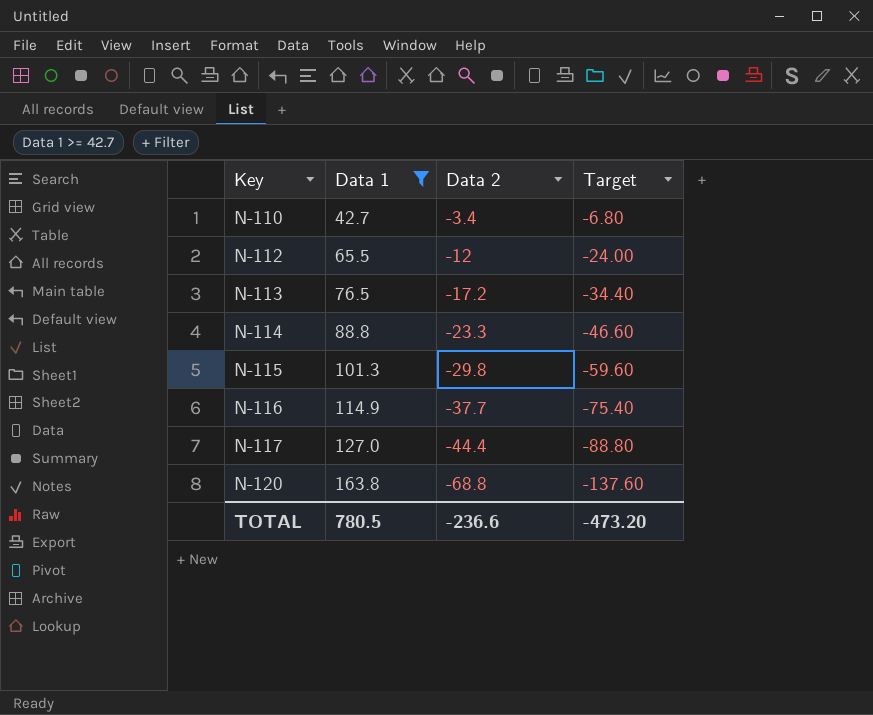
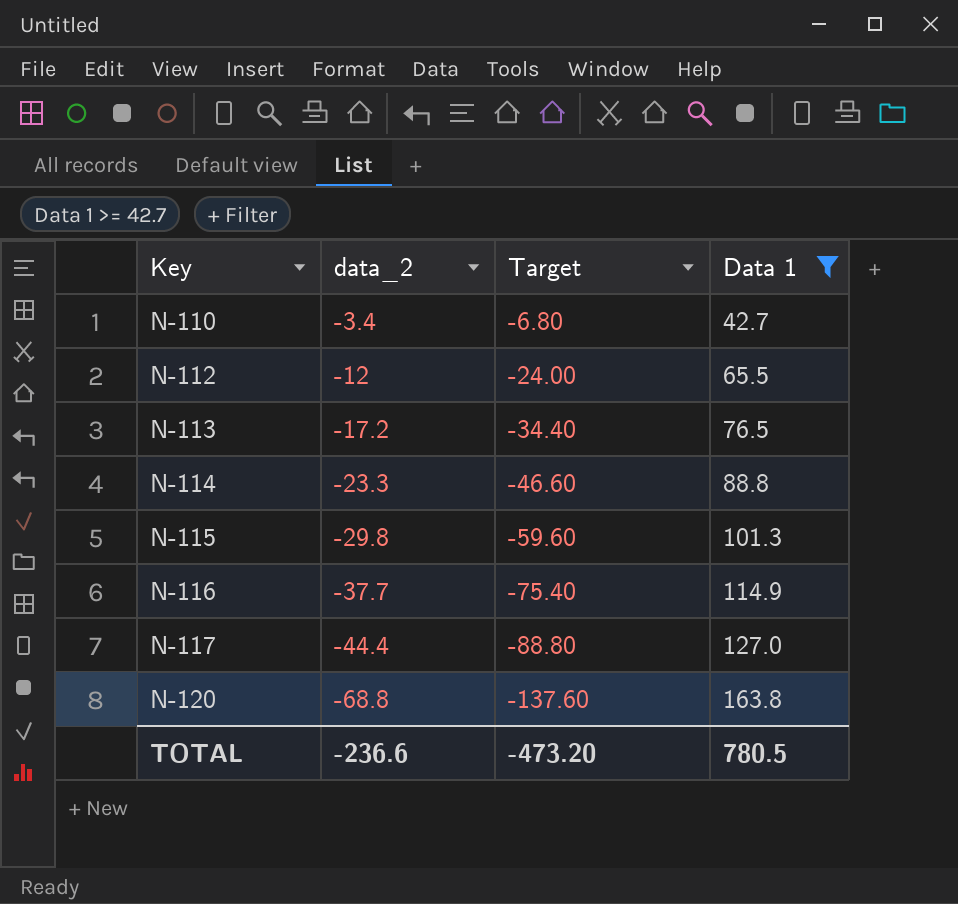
column name: Data 2 -> data_2
column Data 1 | position: 2 -> 4

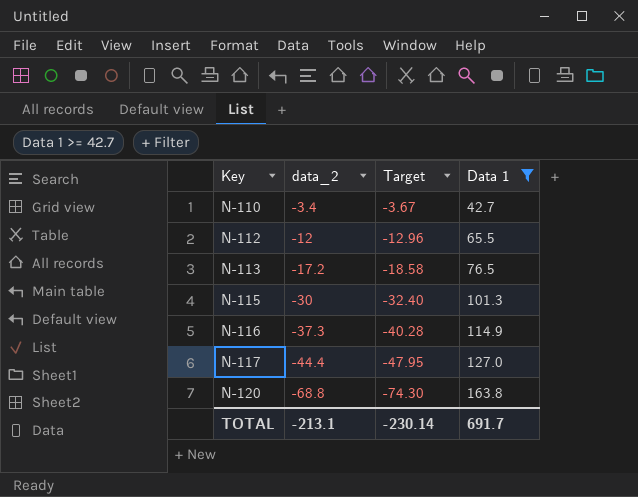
column Target | formula: [data_2] * 2 -> [data_2] * 1.08
row N-114: -23.3 | -46.60 | 88.8 -> none
N-115 | data_2: -29.8 -> -30
N-116 | data_2: -37.7 -> -37.3
TOTAL | data_2: -236.6 -> -213.1
TOTAL | Target: -473.20 -> -230.14
TOTAL | Data 1: 780.5 -> 691.7

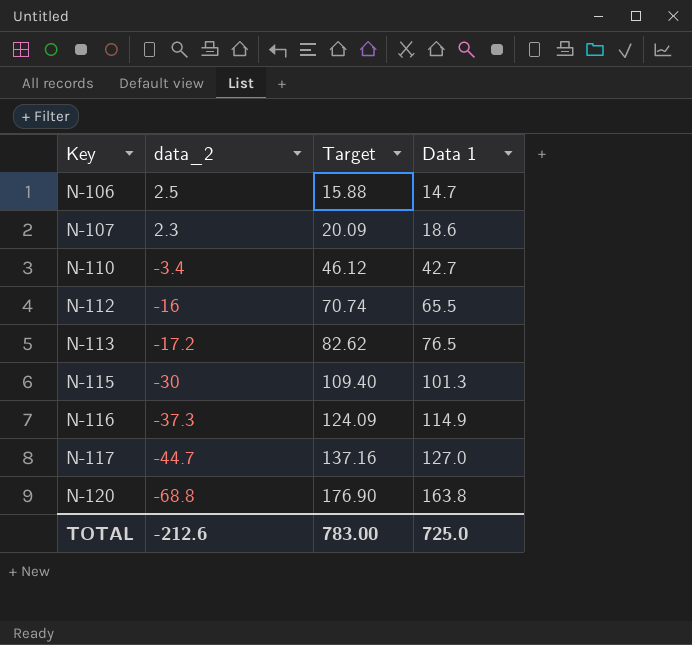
filter: Data 1 >= 42.7 -> none
column Target | formula: [data_2] * 1.08 -> [Data 1] * 1.08
N-112 | data_2: -12 -> -16
N-117 | data_2: -44.4 -> -44.7
TOTAL | data_2: -213.1 -> -212.6
TOTAL | Target: -230.14 -> 783.00
TOTAL | Data 1: 691.7 -> 725.0

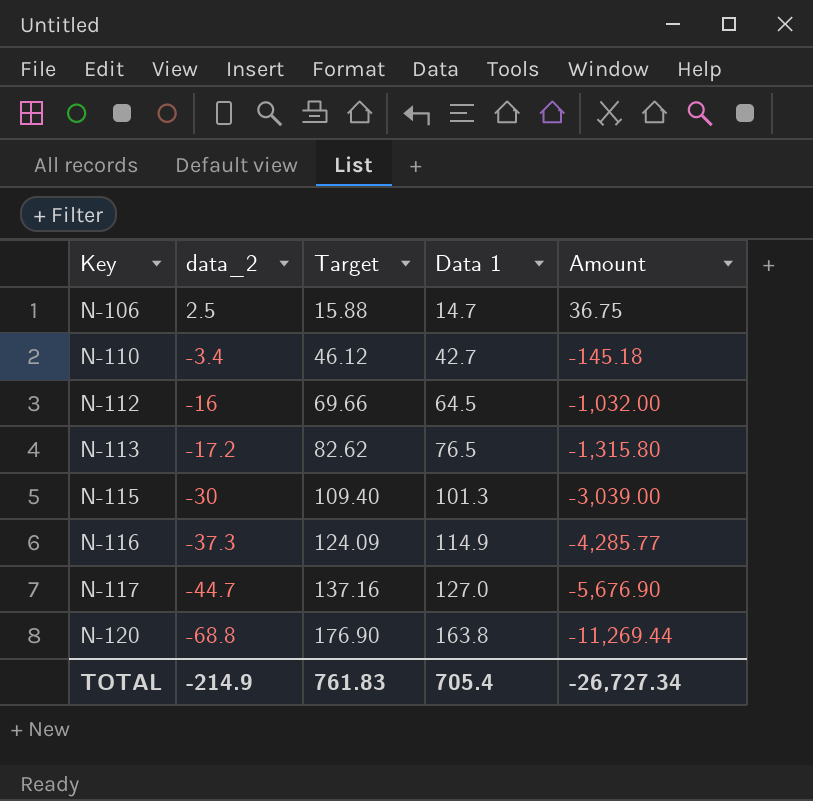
column Amount | formula: none -> [data_2] * [Data 1]
row N-107: 2.3 | 20.09 | 18.6 -> none
N-112 | Target: 70.74 -> 69.66
N-112 | Data 1: 65.5 -> 64.5
TOTAL | data_2: -212.6 -> -214.9
TOTAL | Target: 783.00 -> 761.83
TOTAL | Data 1: 725.0 -> 705.4

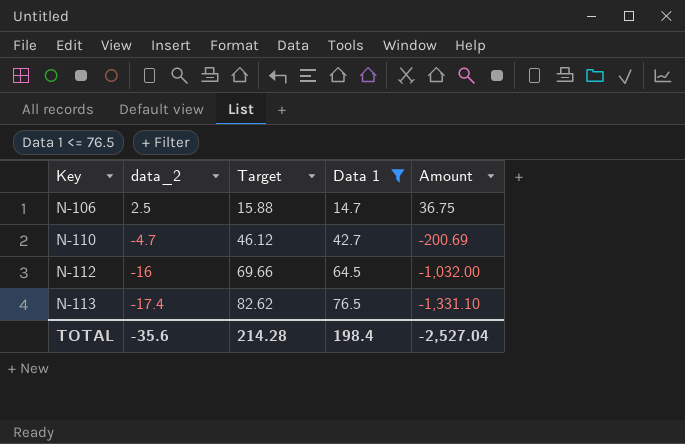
filter: none -> Data 1 <= 76.5
N-110 | data_2: -3.4 -> -4.7
N-110 | Amount: -145.18 -> -200.69
N-113 | data_2: -17.2 -> -17.4
N-113 | Amount: -1,315.80 -> -1,331.10
TOTAL | data_2: -214.9 -> -35.6
TOTAL | Target: 761.83 -> 214.28
TOTAL | Data 1: 705.4 -> 198.4
TOTAL | Amount: -26,727.34 -> -2,527.04

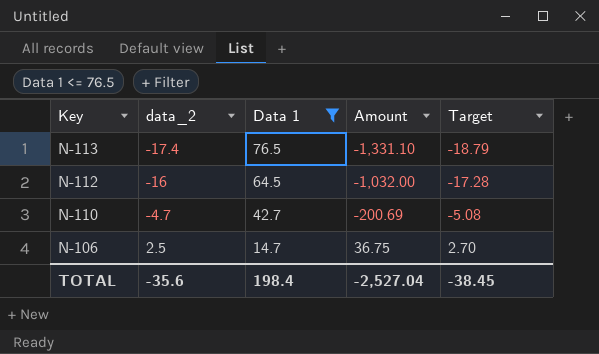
row order: Key ascending -> Key descending
column Target | formula: [Data 1] * 1.08 -> [data_2] * 1.08
column Target | position: 3 -> 5
TOTAL | Target: 214.28 -> -38.45

